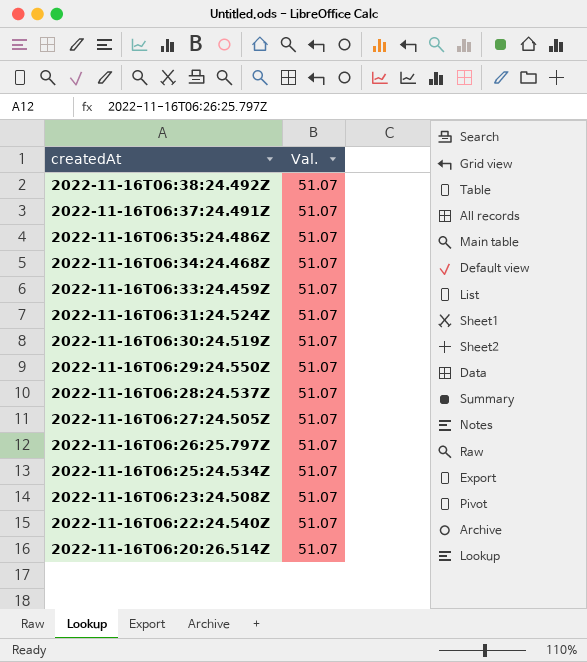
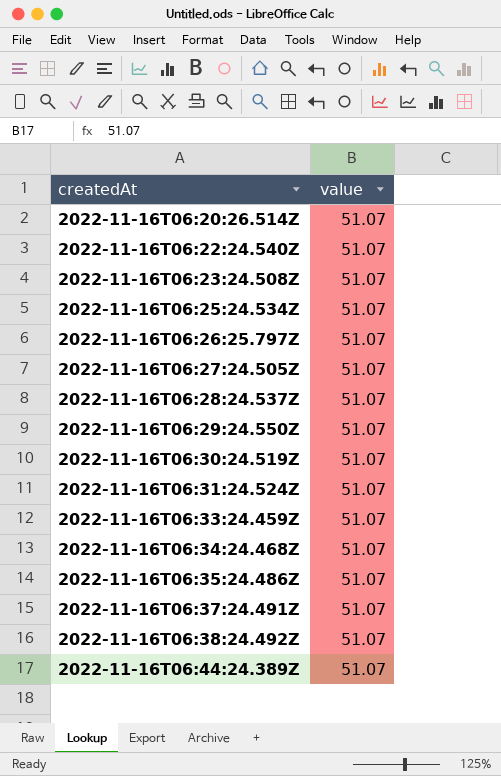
row order: createdAt descending -> createdAt ascending
column name: Val. -> value
row 2022-11-16T06:44:24.389Z: none -> 51.07

